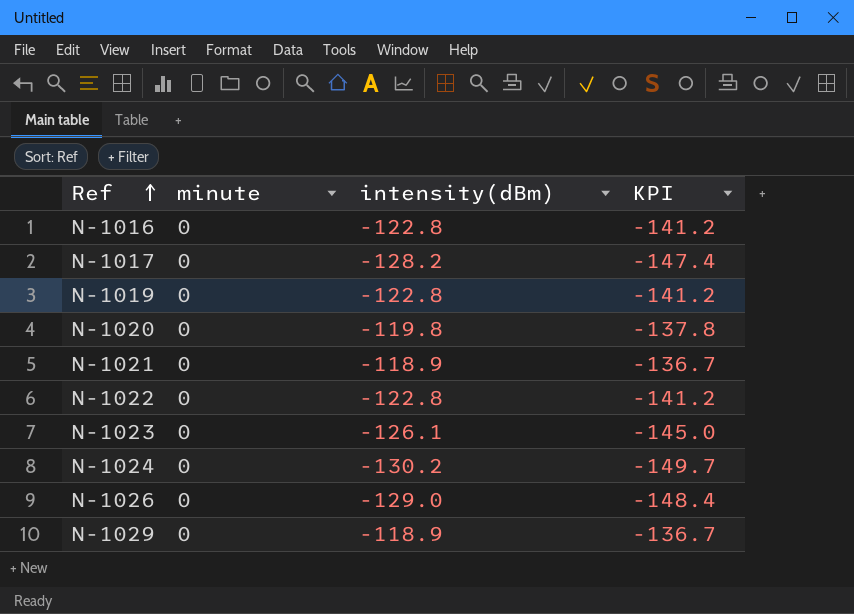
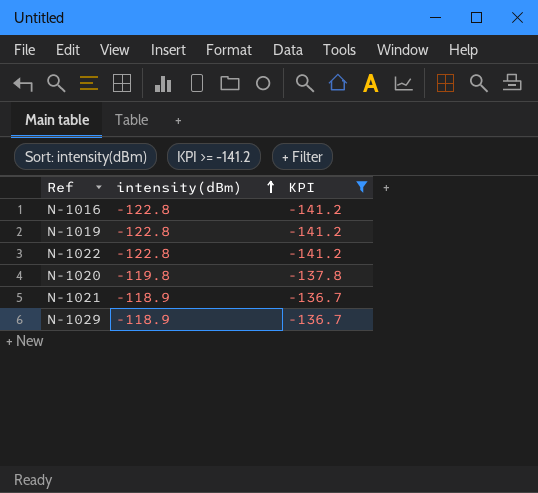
filter: none -> KPI >= -141.2
row order: Ref ascending -> intensity(dBm) ascending
column minute | position: 2 -> none

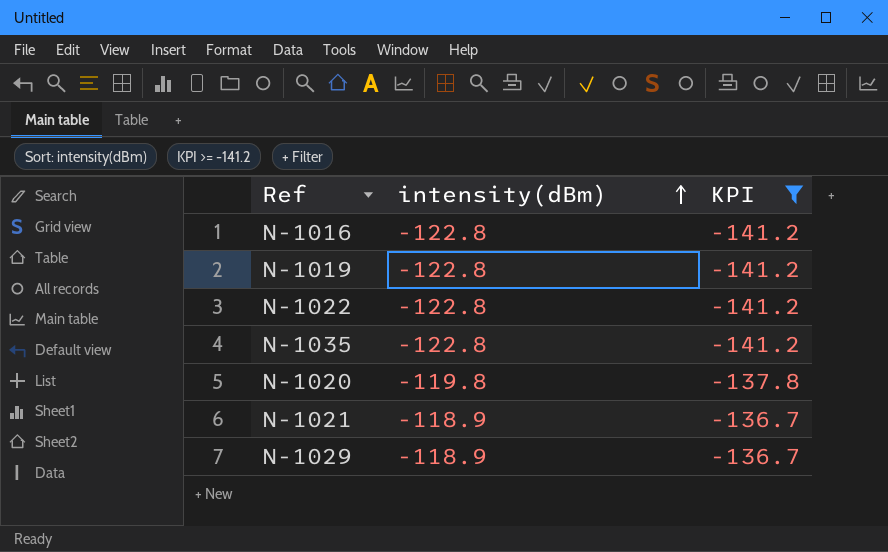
row N-1035: none -> -122.8 | -141.2

